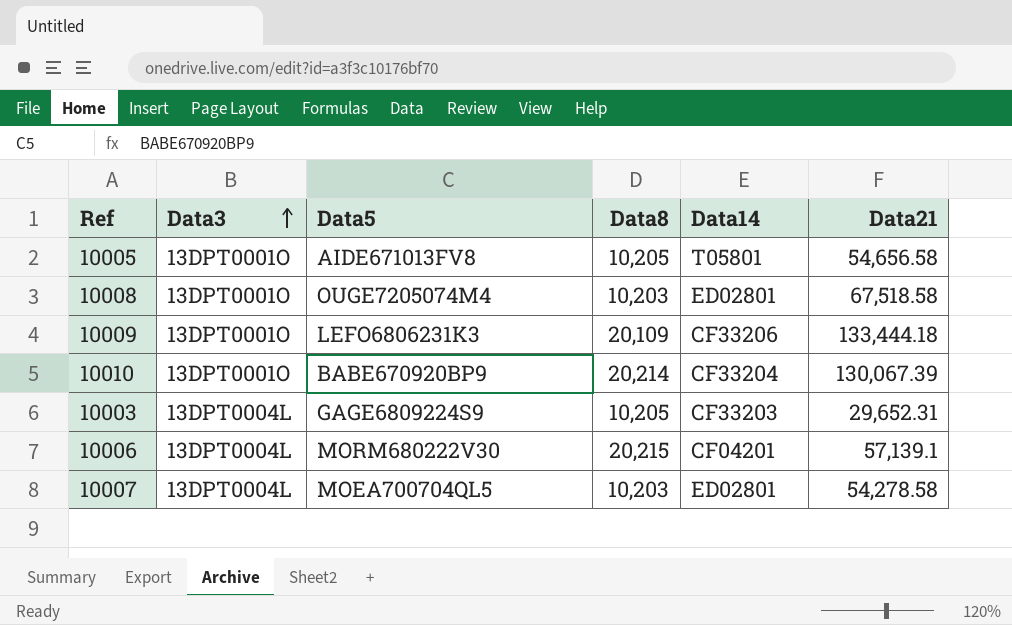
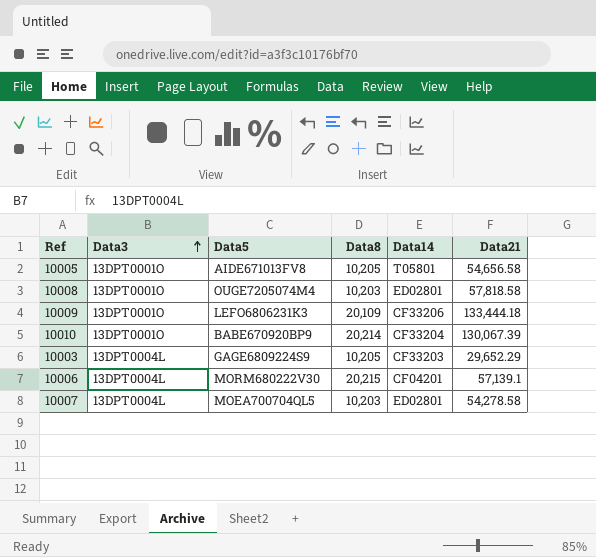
10008 | Data21: 67,518.58 -> 57,818.58
10003 | Data21: 29,652.31 -> 29,652.29

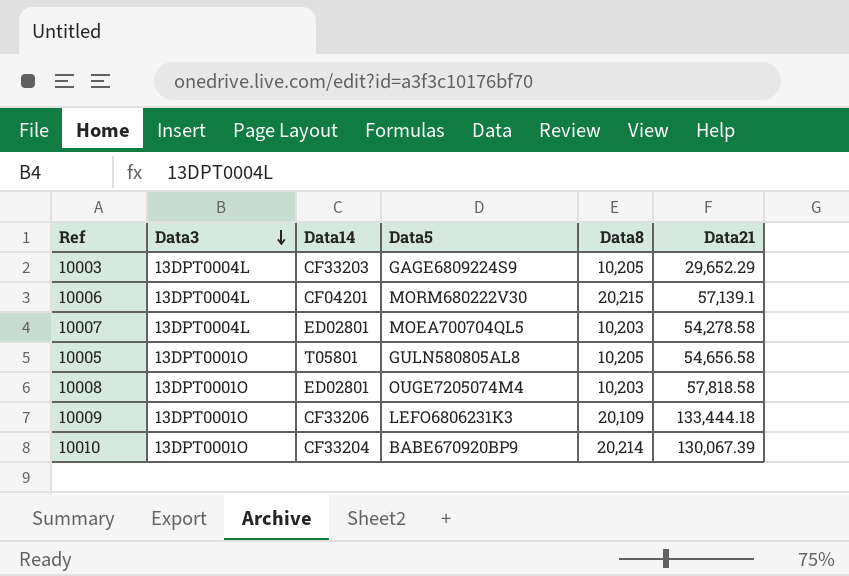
row order: Data3 ascending -> Data3 descending
column Data14 | position: 5 -> 3
10005 | Data5: AIDE671013FV8 -> GULN580805AL8

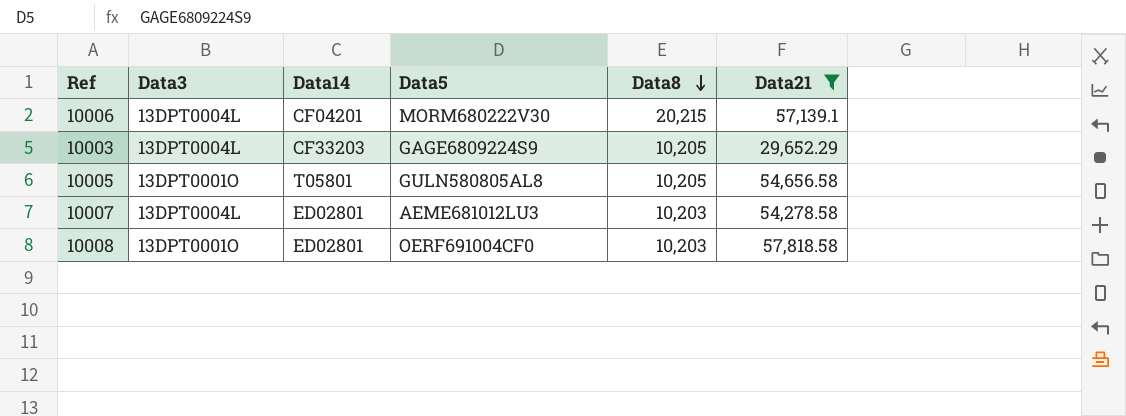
filter: none -> Data21 <= 57,818.58
row order: Data3 descending -> Data8 descending
10007 | Data5: MOEA700704QL5 -> AEME681012LU3
10008 | Data5: OUGE7205074M4 -> OERF691004CF0

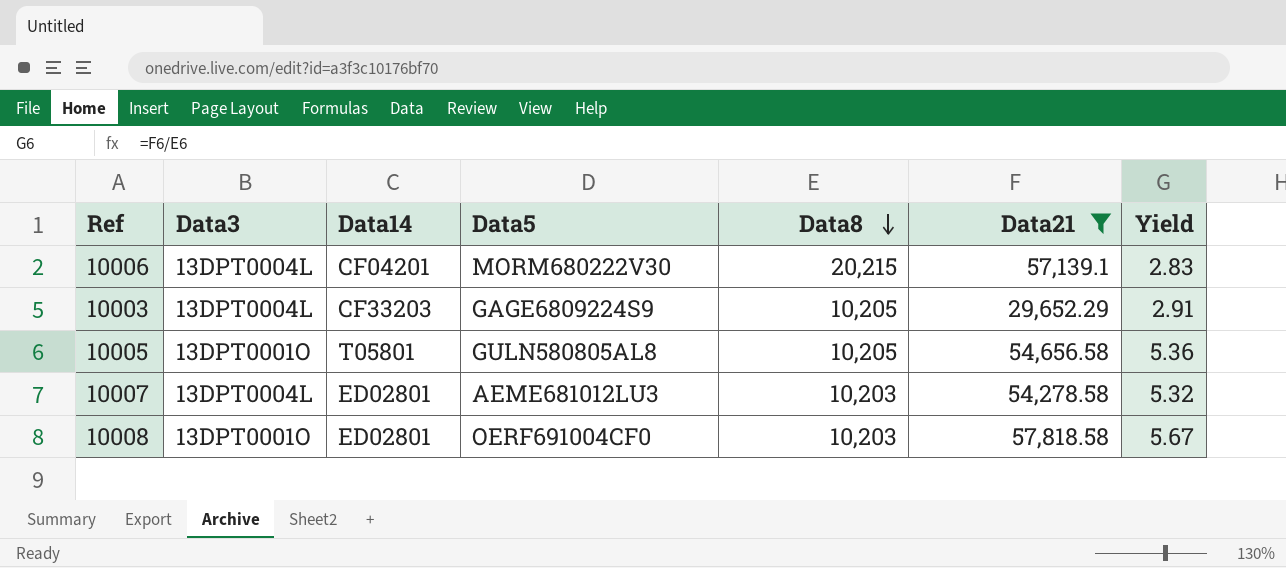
column Yield | formula: none -> [Data21] / [Data8]

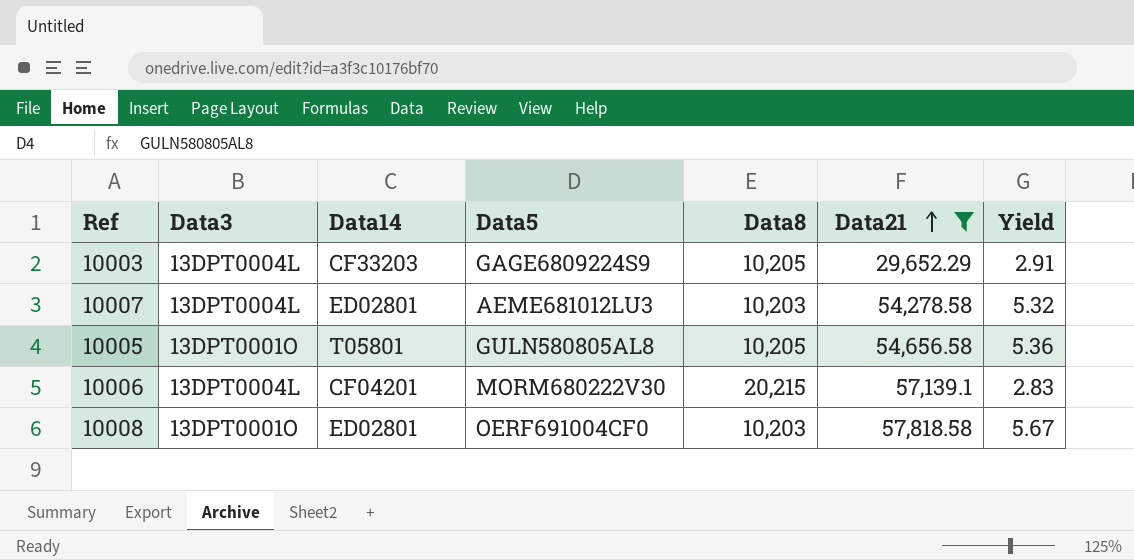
row order: Data8 descending -> Data21 ascending

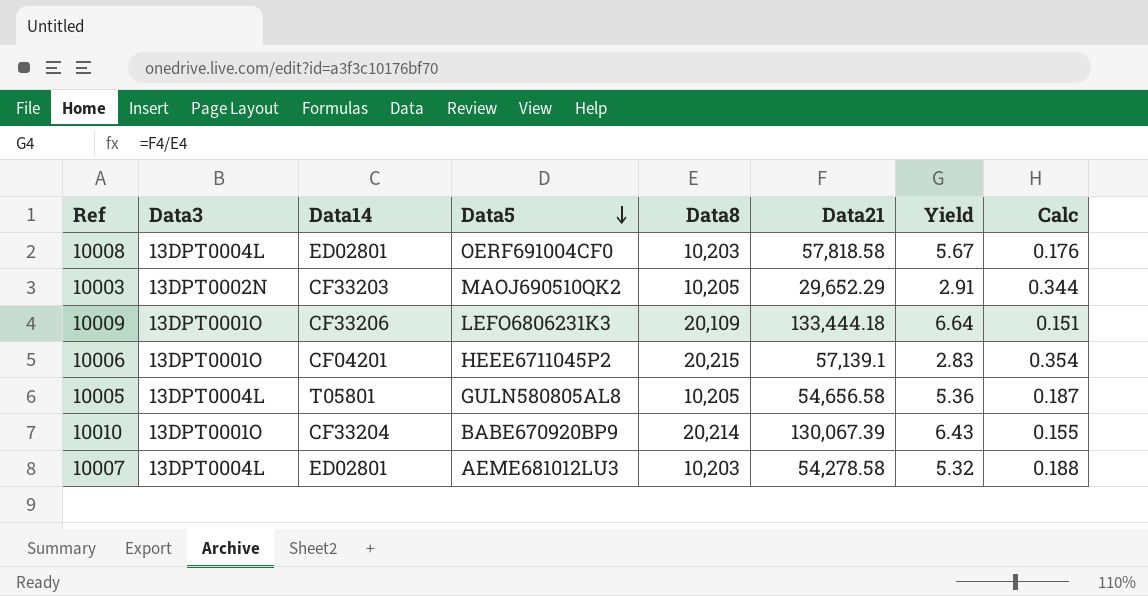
filter: Data21 <= 57,818.58 -> none
row order: Data21 ascending -> Data5 descending
column Calc | formula: none -> [Data8] / [Data21]
10008 | Data3: 13DPT0001O -> 13DPT0004L
10003 | Data3: 13DPT0004L -> 13DPT0002N
10003 | Data5: GAGE6809224S9 -> MAOJ690510QK2
10006 | Data3: 13DPT0004L -> 13DPT0001O
10006 | Data5: MORM680222V30 -> HEEE6711045P2
10005 | Data3: 13DPT0001O -> 13DPT0004L

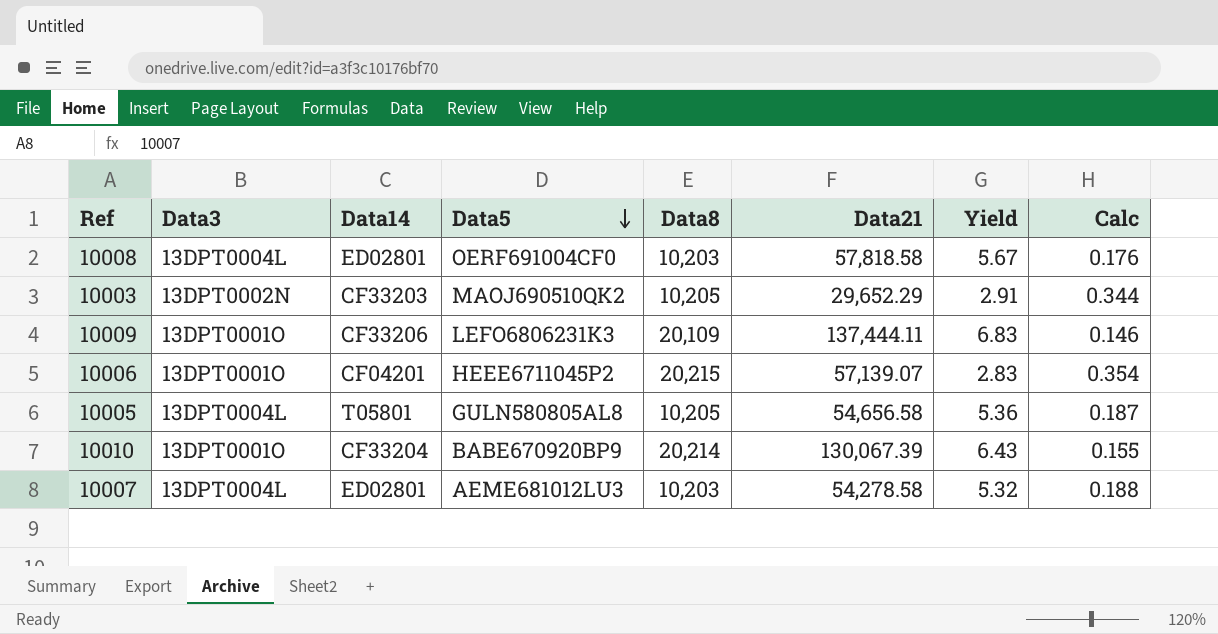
10009 | Data21: 133,444.18 -> 137,444.11
10009 | Yield: 6.64 -> 6.83
10009 | Calc: 0.151 -> 0.146
10006 | Data21: 57,139.1 -> 57,139.07

